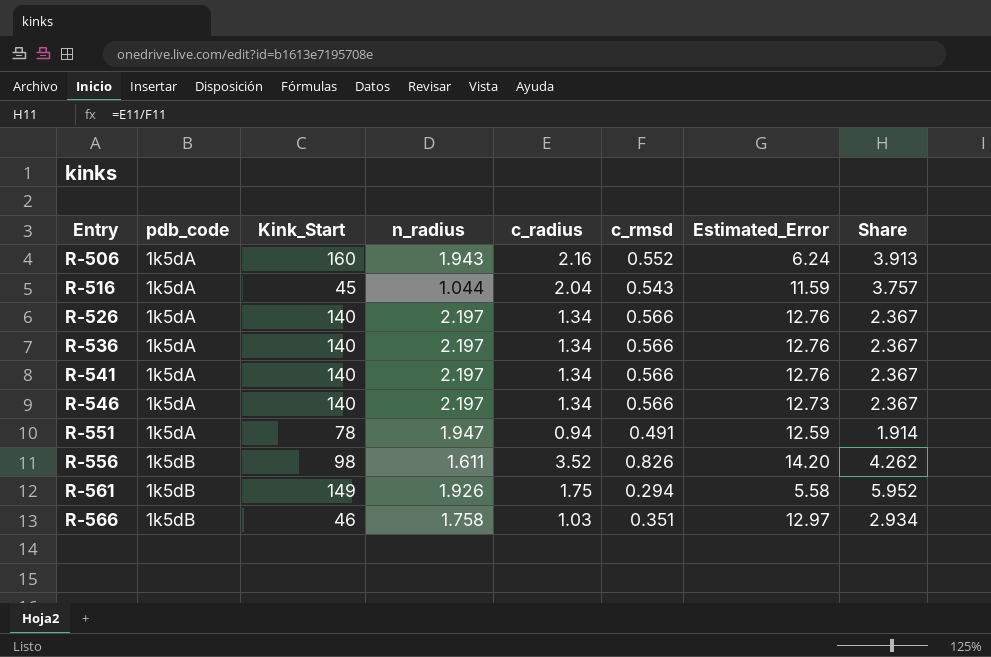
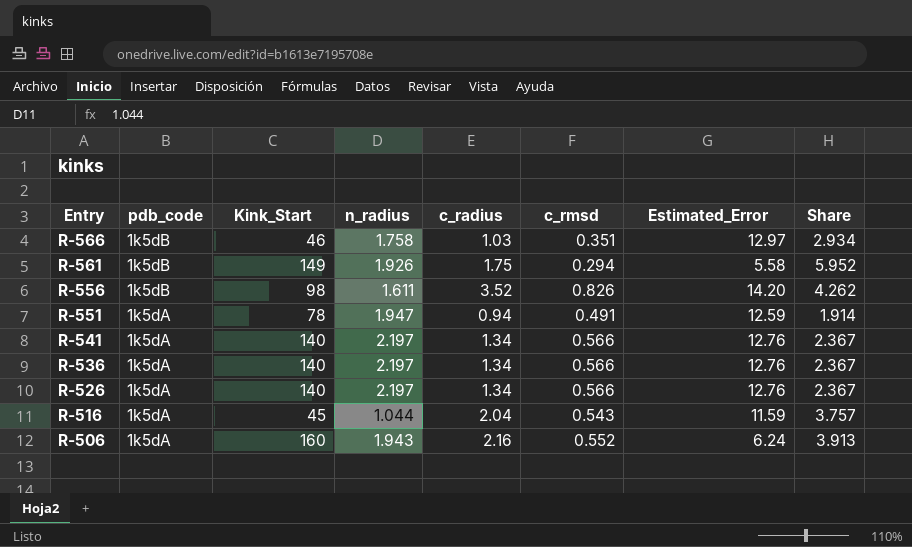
row order: Entry ascending -> Entry descending
row R-546: 1k5dA | 140 | 2.197 | 1.34 | 0.566 | 12.73 | 2.367 -> none

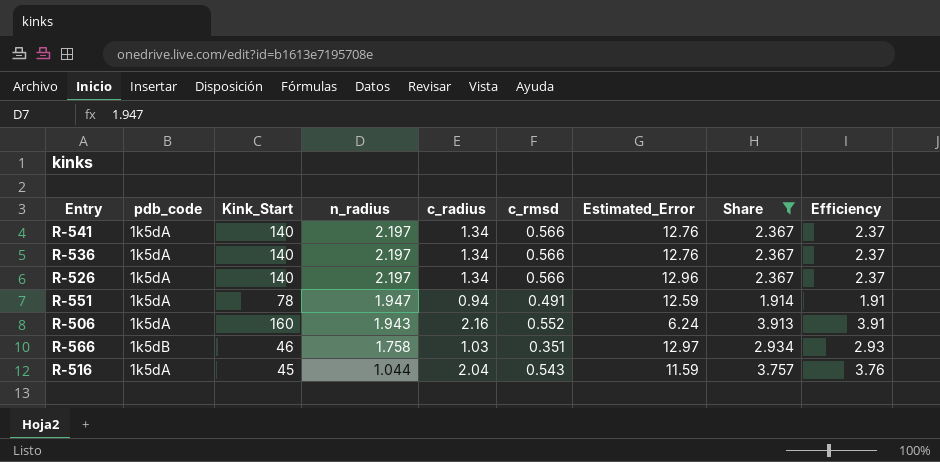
filter: none -> Share <= 3.913
row order: Entry descending -> n_radius descending
column Efficiency | formula: none -> [c_radius] / [c_rmsd]
R-526 | Estimated_Error: 12.76 -> 12.96

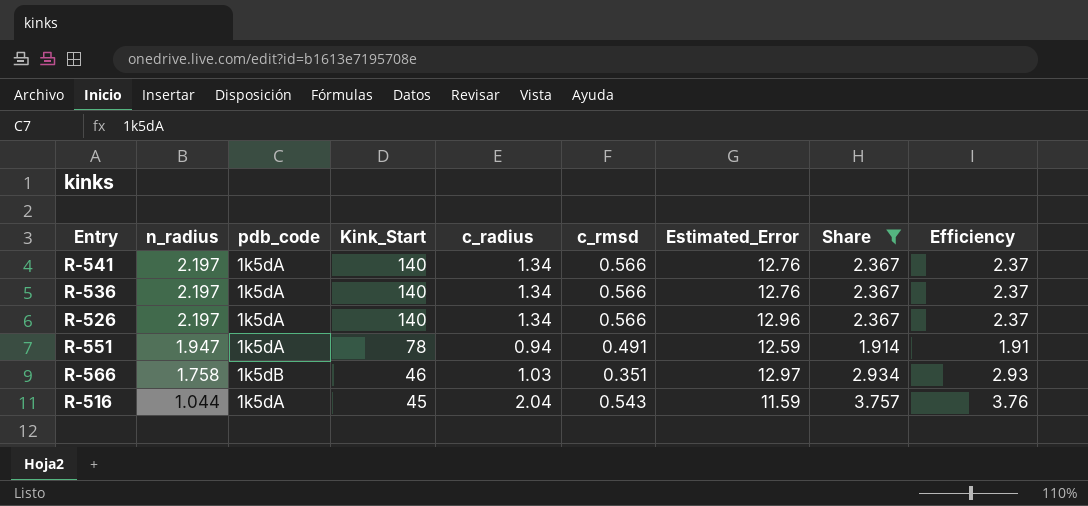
column n_radius | position: 4 -> 2
row R-506: 1k5dA | 160 | 1.943 | 2.16 | 0.552 | 6.24 | 3.913 | 3.91 -> none

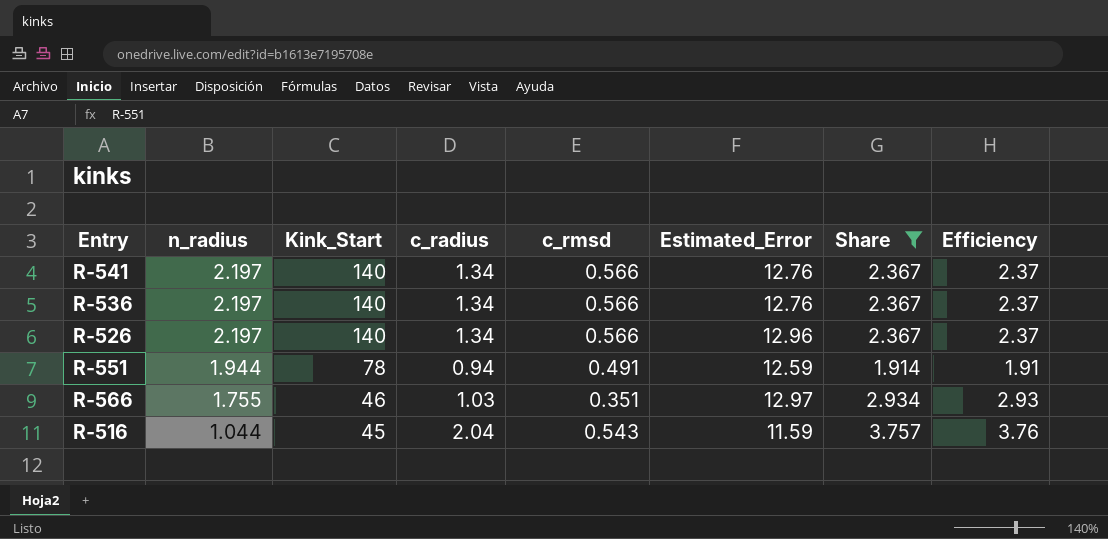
column pdb_code | position: 3 -> none
R-551 | n_radius: 1.947 -> 1.944
R-566 | n_radius: 1.758 -> 1.755

